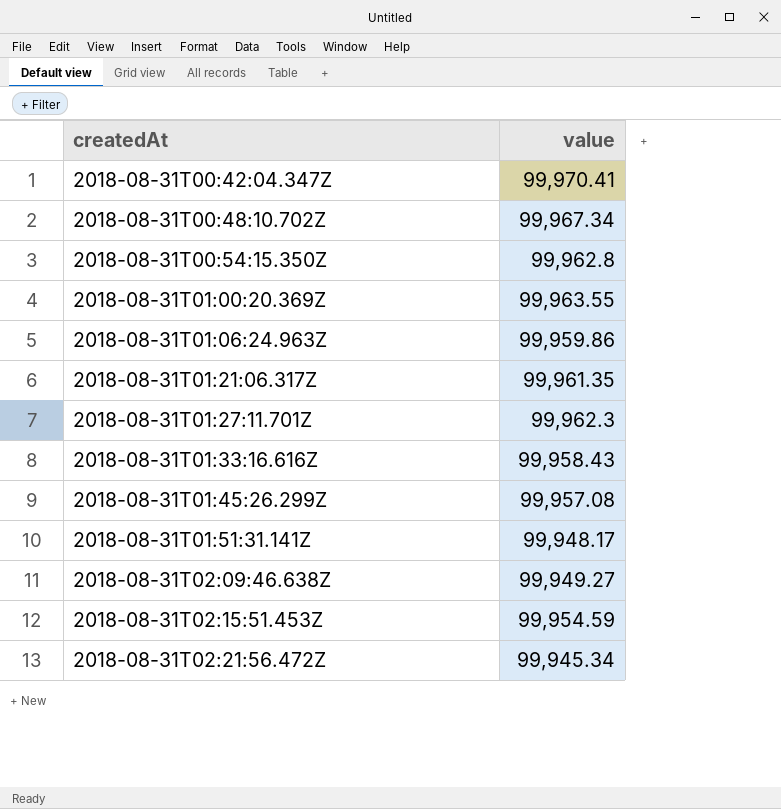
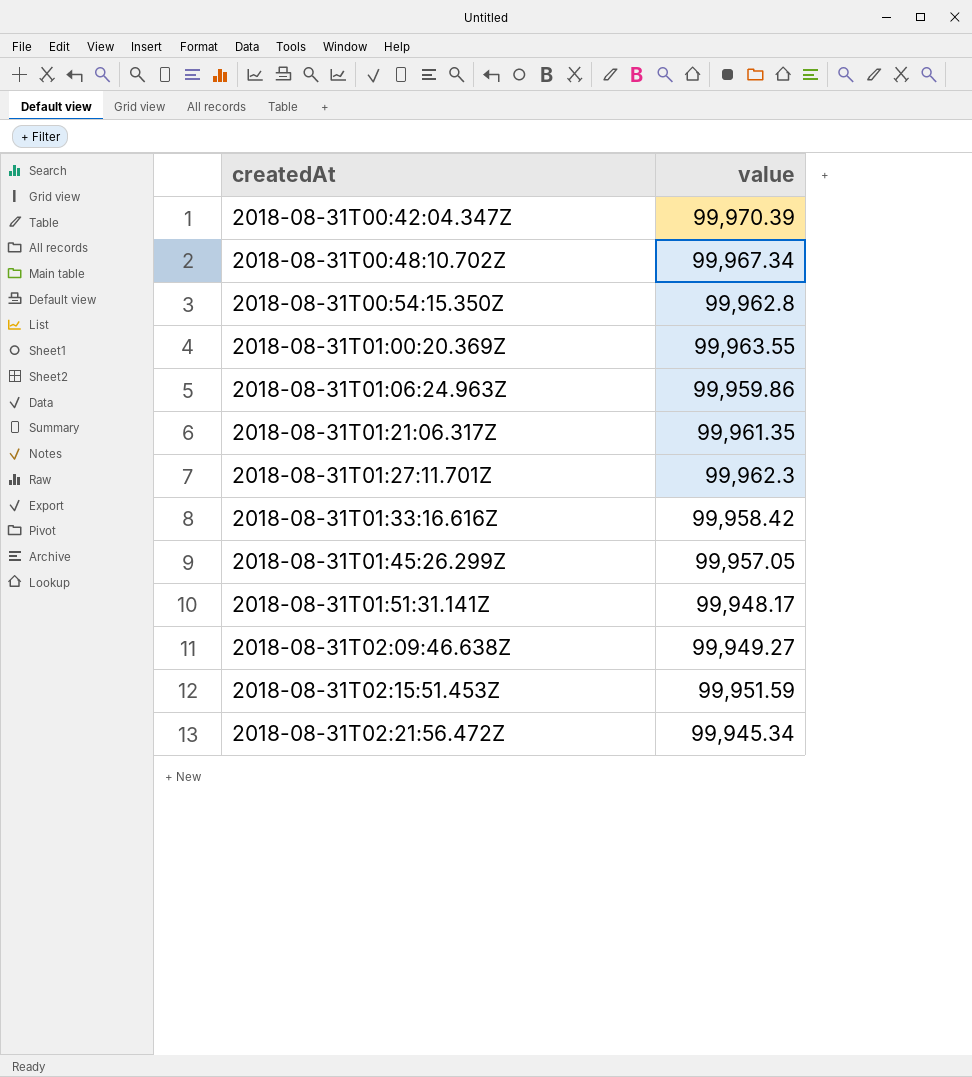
2018-08-31T00:42:04.347Z | value: 99,970.41 -> 99,970.39
2018-08-31T01:33:16.616Z | value: 99,958.43 -> 99,958.42
2018-08-31T01:45:26.299Z | value: 99,957.08 -> 99,957.05
2018-08-31T02:15:51.453Z | value: 99,954.59 -> 99,951.59

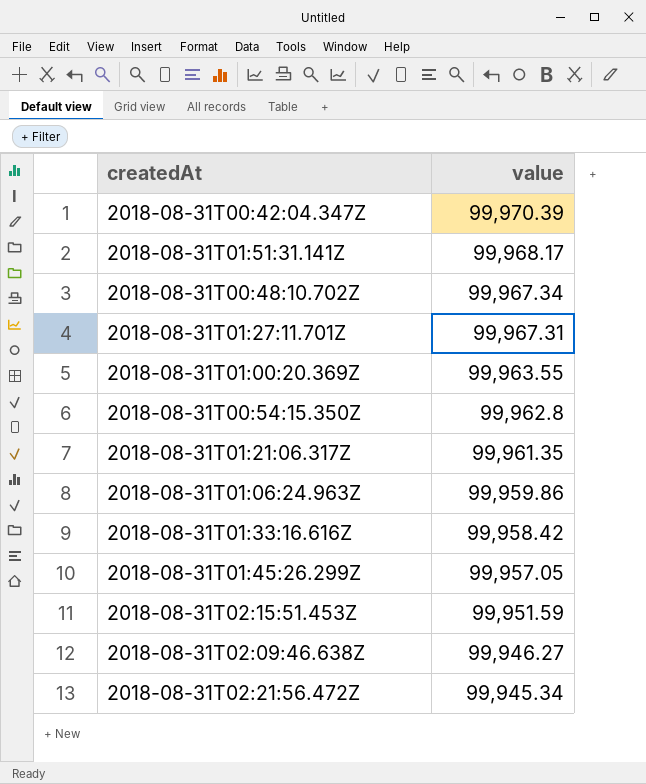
row order: createdAt ascending -> value descending
2018-08-31T01:51:31.141Z | value: 99,948.17 -> 99,968.17
2018-08-31T01:27:11.701Z | value: 99,962.3 -> 99,967.31
2018-08-31T02:09:46.638Z | value: 99,949.27 -> 99,946.27

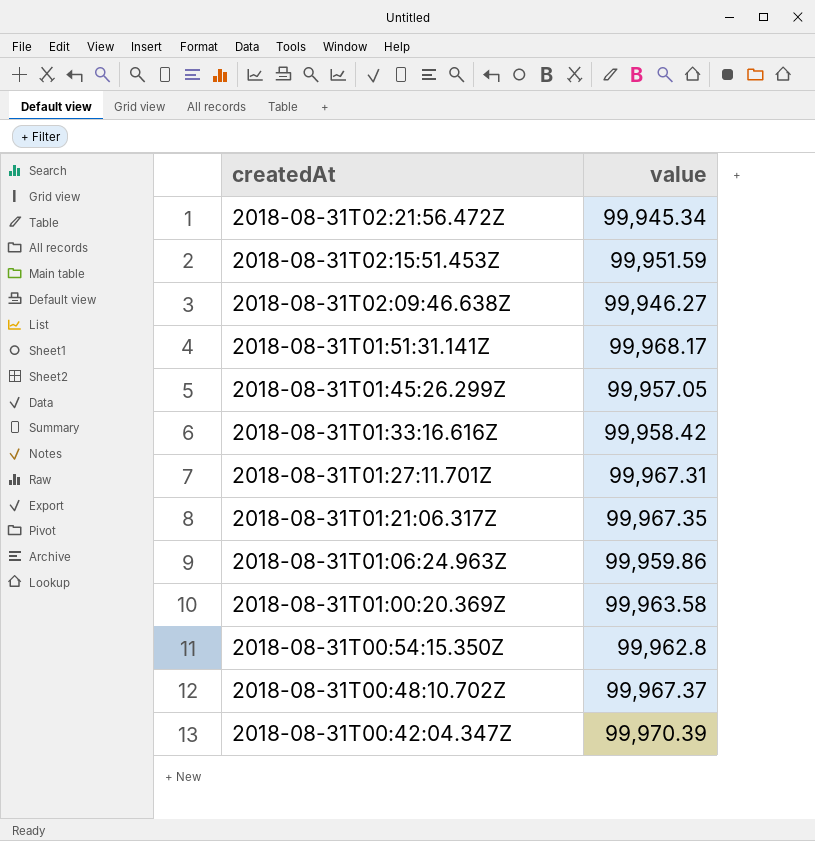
row order: value descending -> createdAt descending
2018-08-31T01:21:06.317Z | value: 99,961.35 -> 99,967.35
2018-08-31T01:00:20.369Z | value: 99,963.55 -> 99,963.58
2018-08-31T00:48:10.702Z | value: 99,967.34 -> 99,967.37

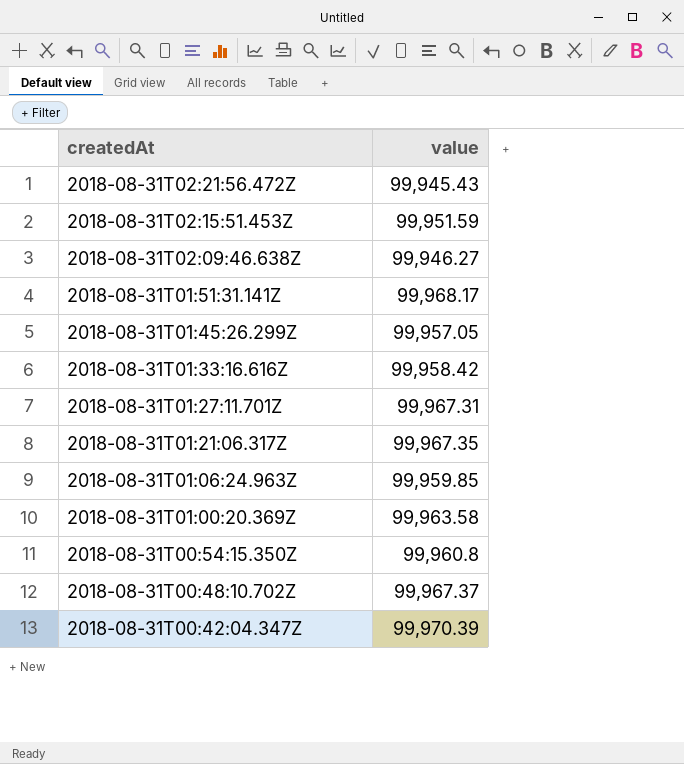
2018-08-31T02:21:56.472Z | value: 99,945.34 -> 99,945.43
2018-08-31T01:06:24.963Z | value: 99,959.86 -> 99,959.85
2018-08-31T00:54:15.350Z | value: 99,962.8 -> 99,960.8

